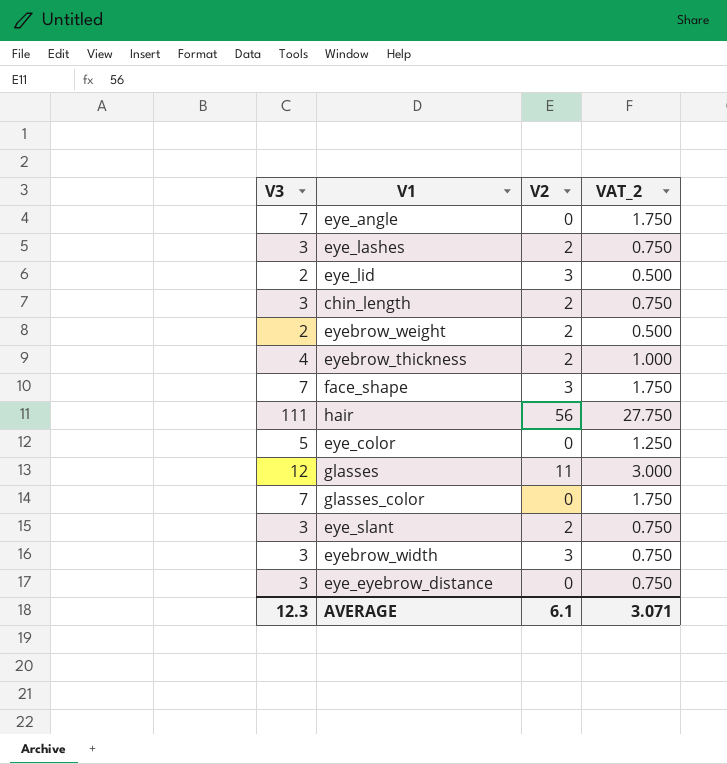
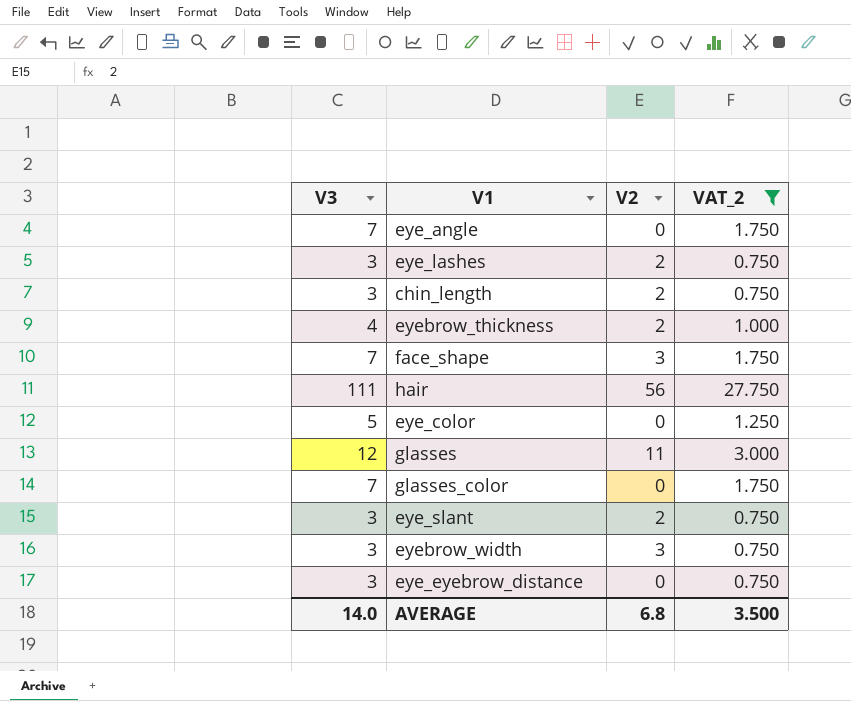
filter: none -> VAT_2 != 0.500
AVERAGE | V3: 12.3 -> 14.0
AVERAGE | V2: 6.1 -> 6.8
AVERAGE | VAT_2: 3.071 -> 3.500

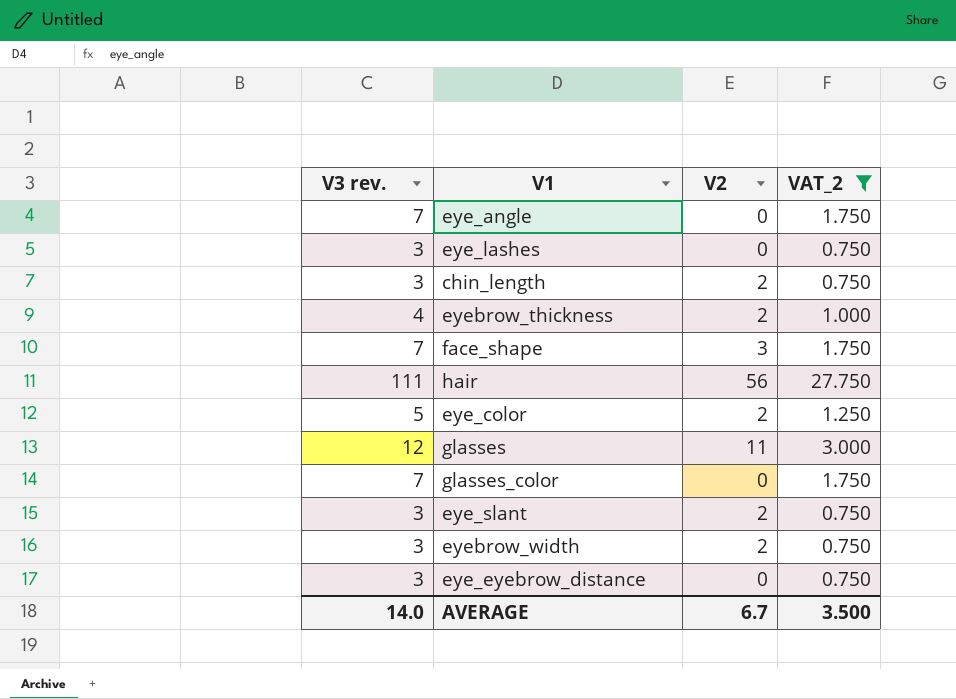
column name: V3 -> V3 rev.
eye_lashes | V2: 2 -> 0
eye_color | V2: 0 -> 2
eyebrow_width | V2: 3 -> 2
AVERAGE | V2: 6.8 -> 6.7

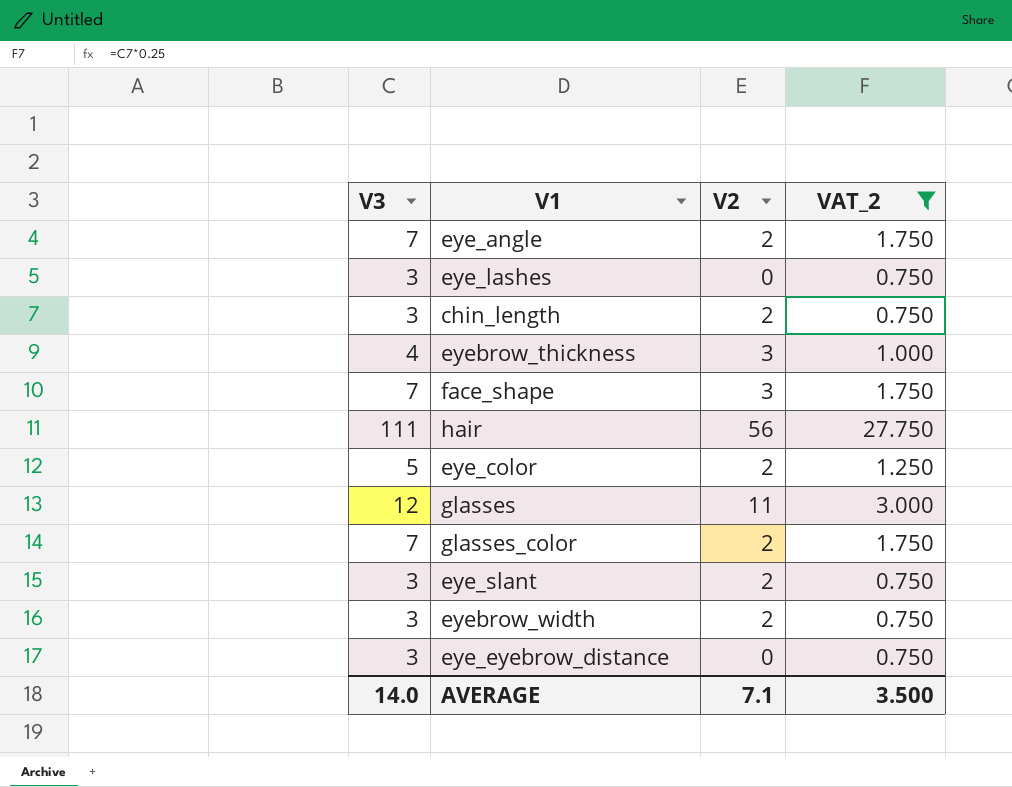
column name: V3 rev. -> V3
eye_angle | V2: 0 -> 2
eyebrow_thickness | V2: 2 -> 3
glasses_color | V2: 0 -> 2
AVERAGE | V2: 6.7 -> 7.1

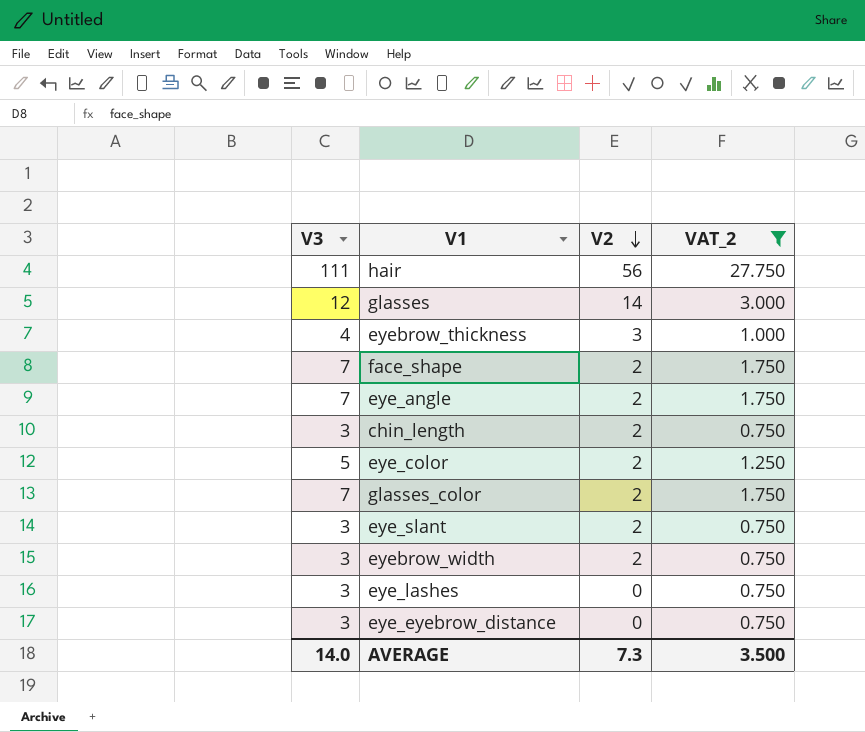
row order: none -> V2 descending
glasses | V2: 11 -> 14
face_shape | V2: 3 -> 2
AVERAGE | V2: 7.1 -> 7.3

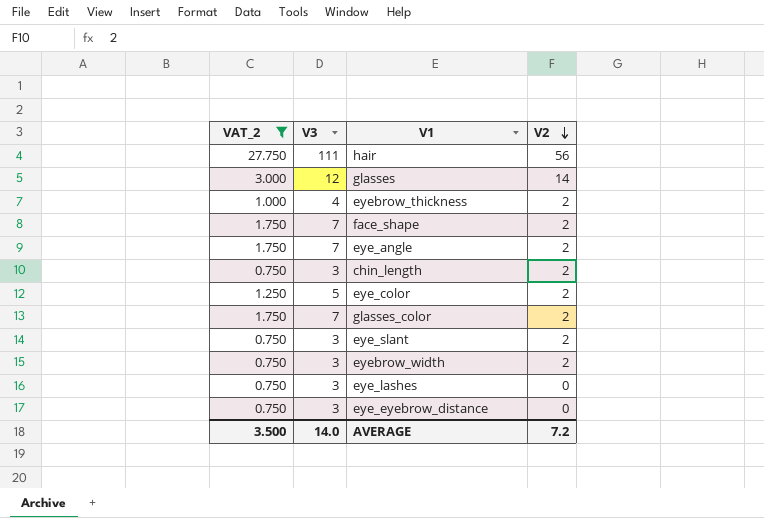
column VAT_2 | position: 4 -> 1
eyebrow_thickness | V2: 3 -> 2
AVERAGE | V2: 7.3 -> 7.2

